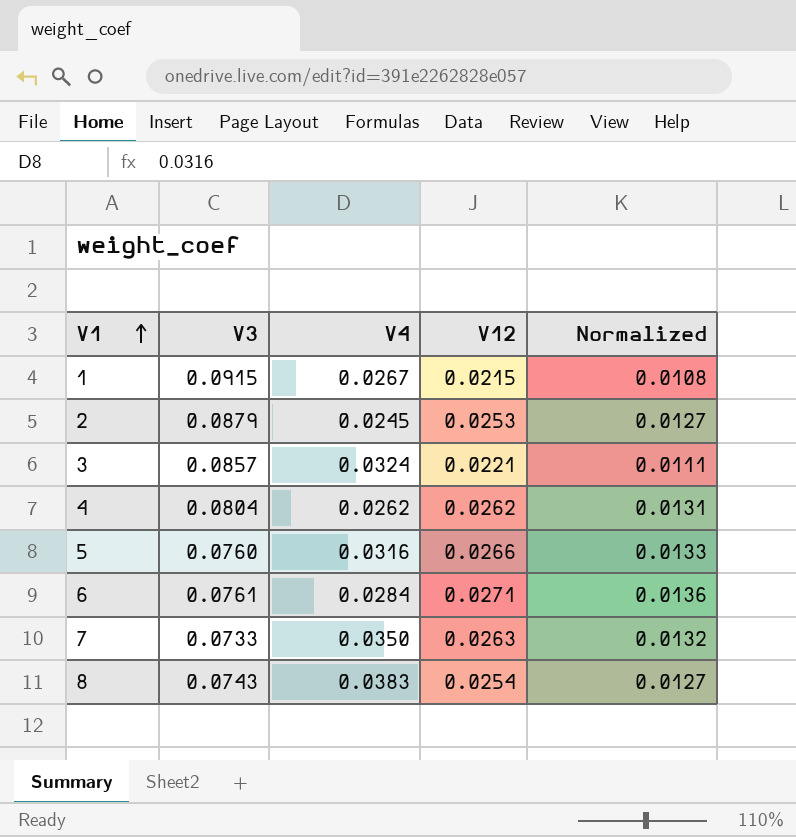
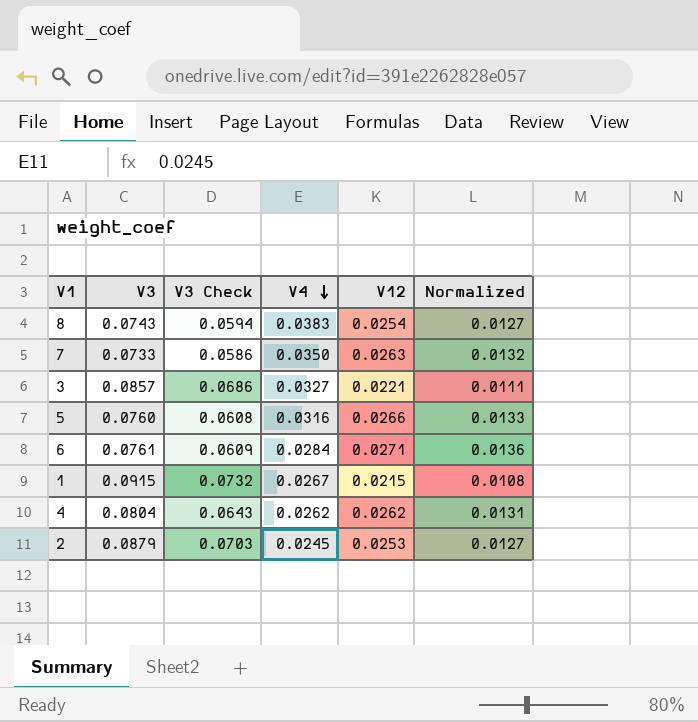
row order: V1 ascending -> V4 descending
column V3 Check | formula: none -> [V3] * 0.8
3 | V4: 0.0324 -> 0.0327

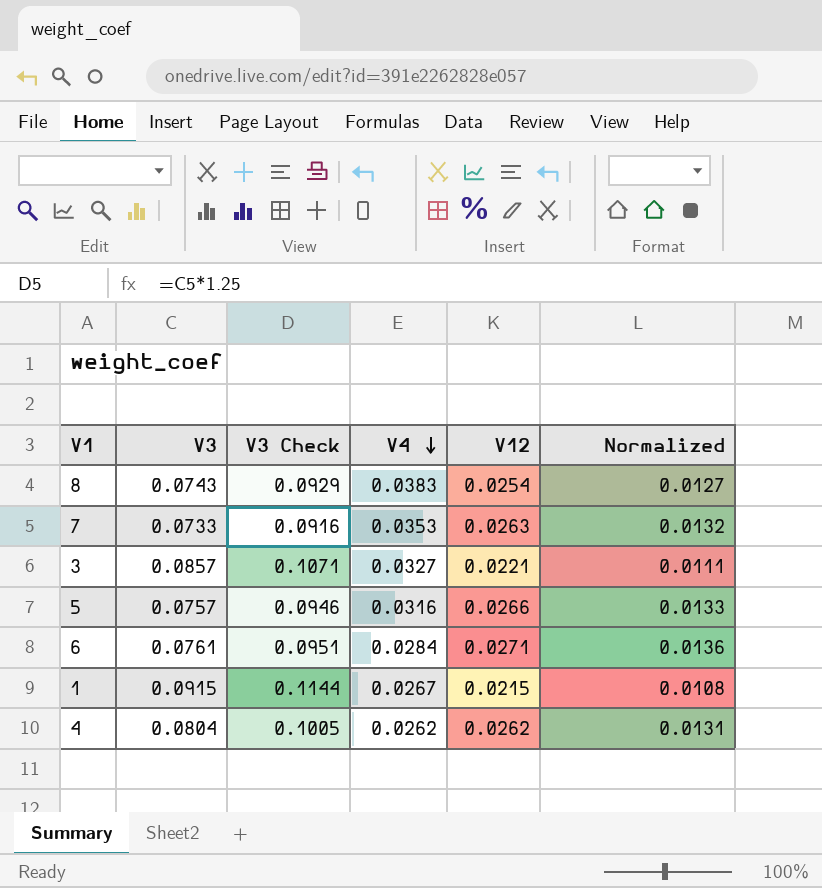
column V3 Check | formula: [V3] * 0.8 -> [V3] * 1.25
row 2: 0.0879 | 0.0703 | 0.0245 | 0.0253 | 0.0127 -> none
7 | V4: 0.0350 -> 0.0353
5 | V3: 0.0760 -> 0.0757

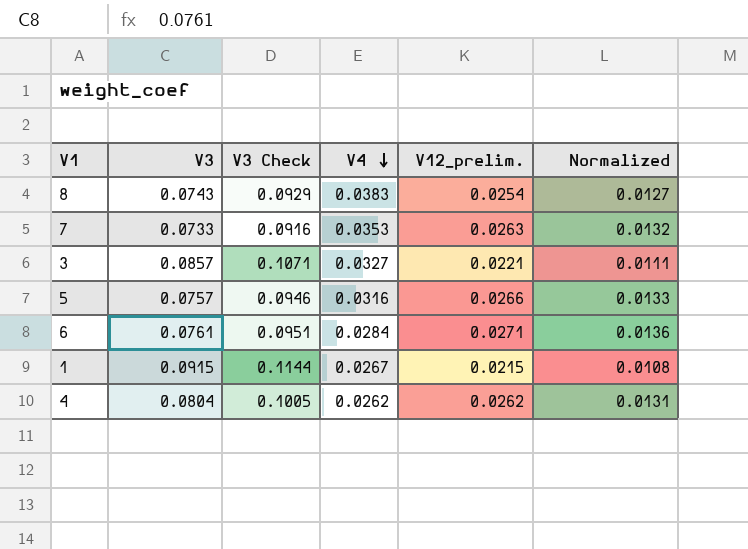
column name: V12 -> V12_prelim.

